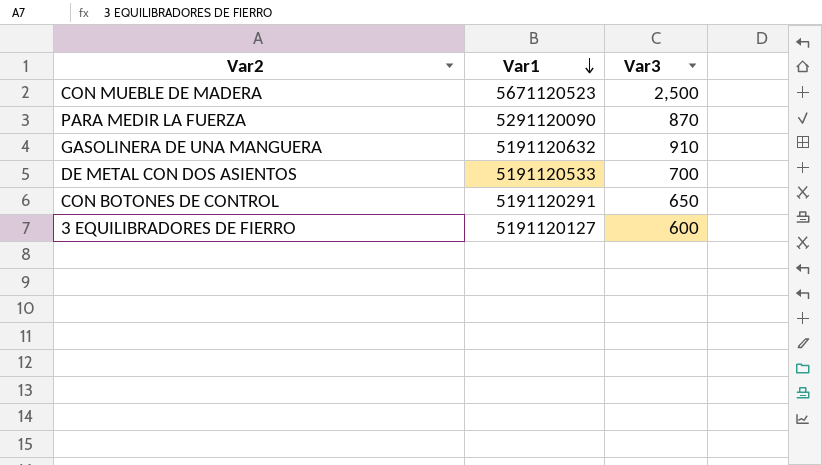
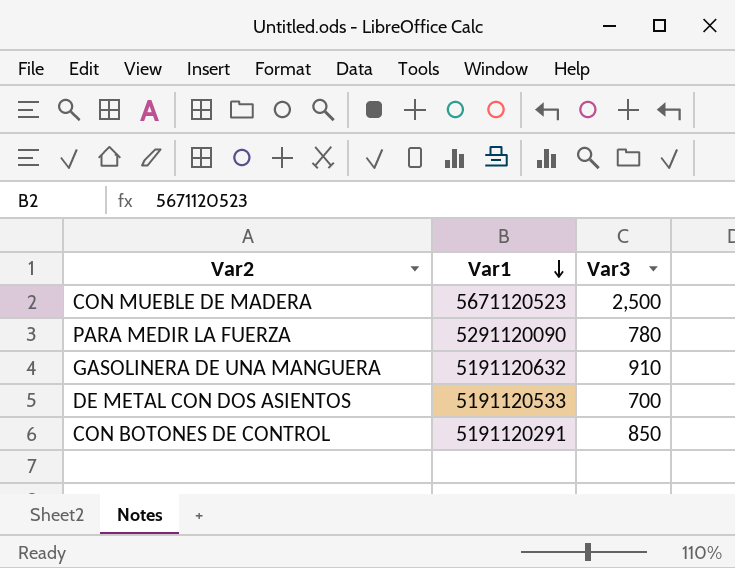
row 3 EQUILIBRADORES DE FIERRO: 5191120127 | 600 -> none
PARA MEDIR LA FUERZA | Var3: 870 -> 780
CON BOTONES DE CONTROL | Var3: 650 -> 850

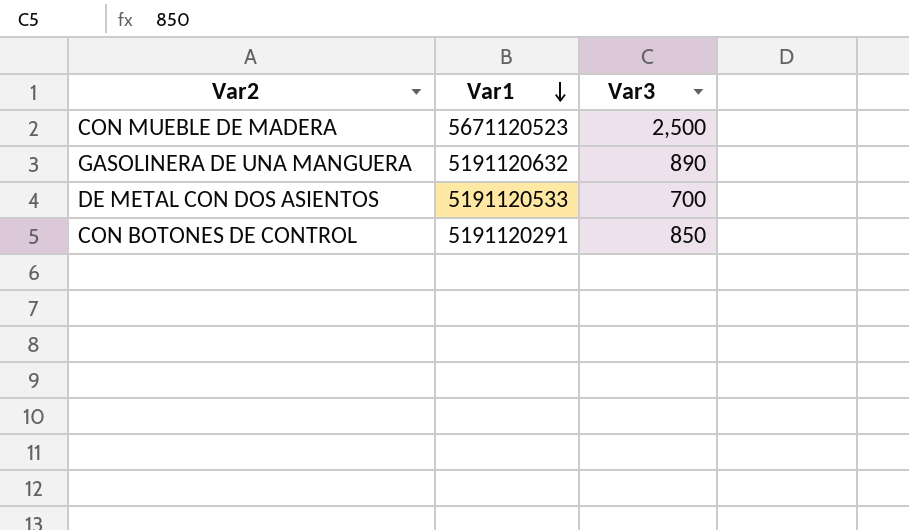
row PARA MEDIR LA FUERZA: 5291120090 | 780 -> none
GASOLINERA DE UNA MANGUERA | Var3: 910 -> 890

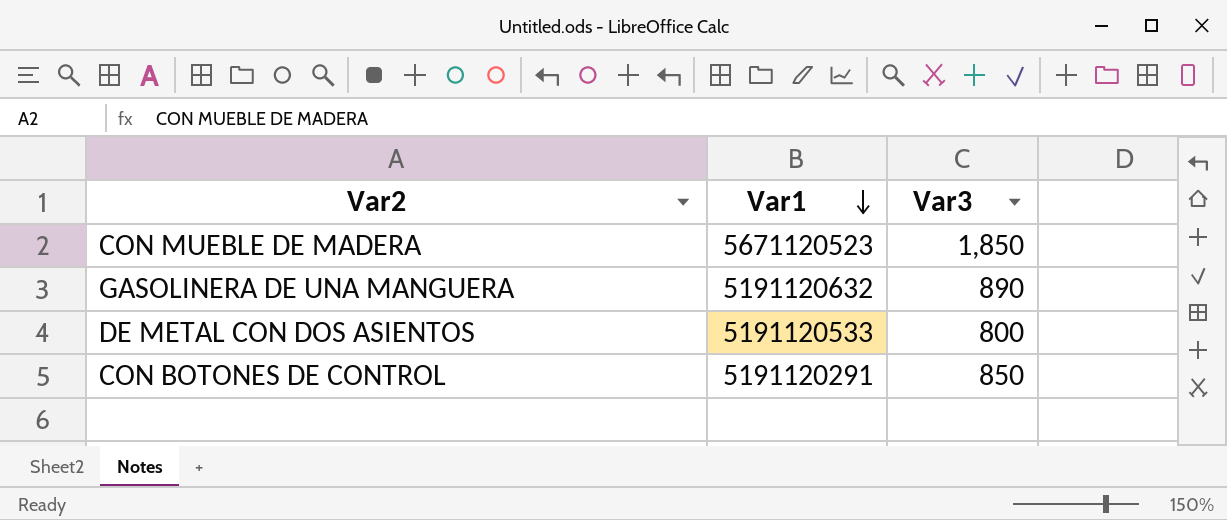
CON MUEBLE DE MADERA | Var3: 2,500 -> 1,850
DE METAL CON DOS ASIENTOS | Var3: 700 -> 800

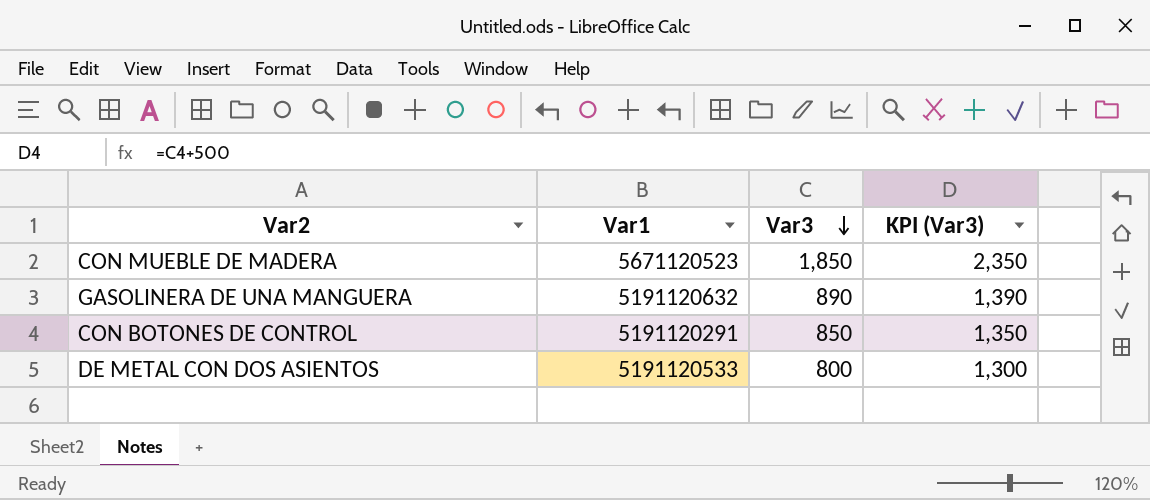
row order: Var1 descending -> Var3 descending
column KPI (Var3) | formula: none -> [Var3] + 500

